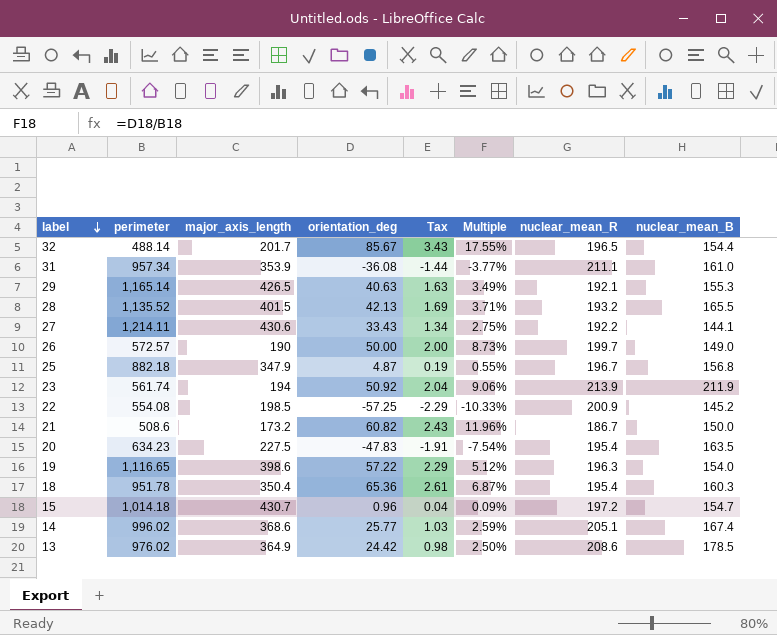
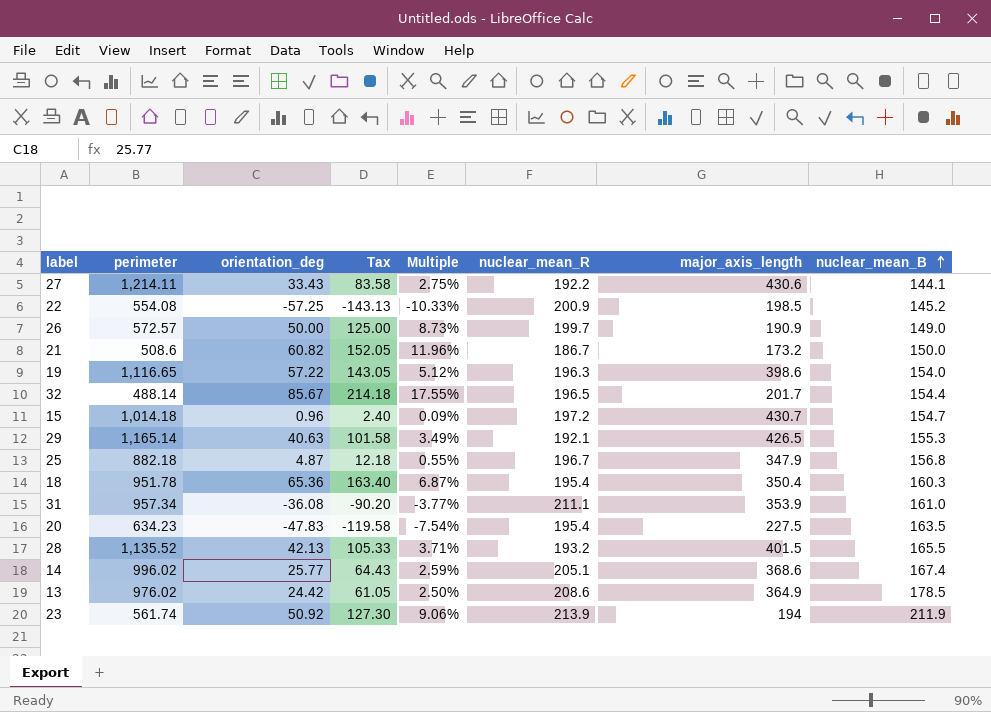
row order: label descending -> nuclear_mean_B ascending
column Tax | formula: [orientation_deg] * 0.04 -> [orientation_deg] * 2.5
column major_axis_length | position: 3 -> 7
26 | major_axis_length: 190 -> 190.9

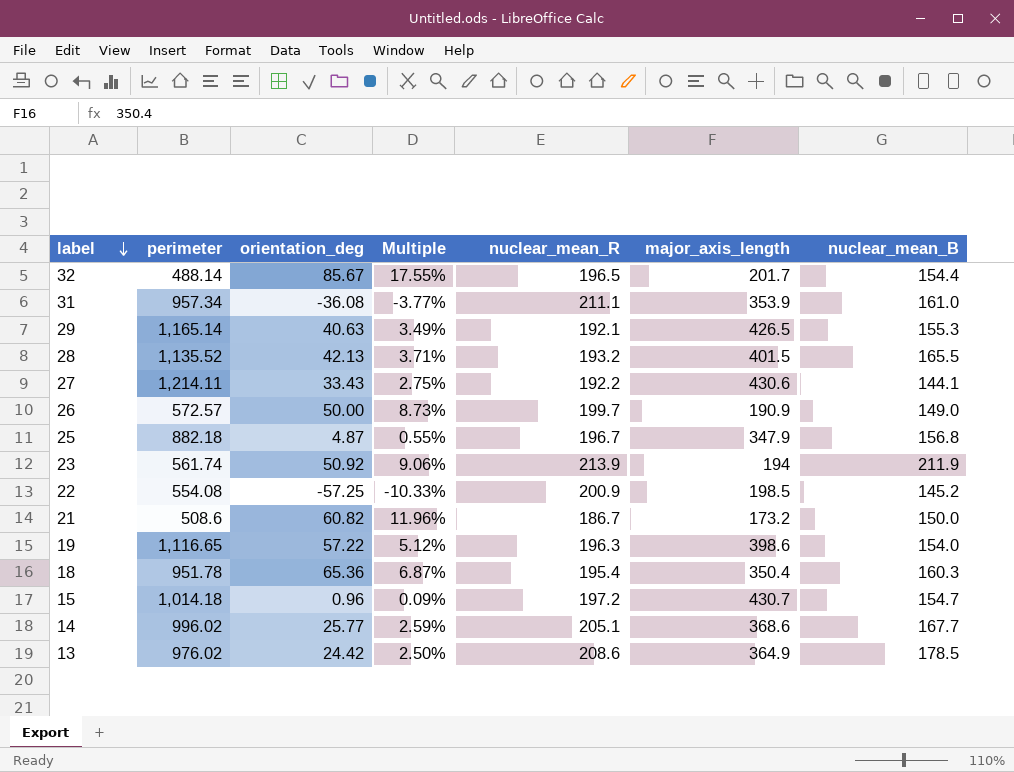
row order: nuclear_mean_B ascending -> label descending
column Tax | formula: [orientation_deg] * 2.5 -> none
row 20: 634.23 | -47.83 | -119.58 | -7.54% | 195.4 | 227.5 | 163.5 -> none
14 | nuclear_mean_B: 167.4 -> 167.7

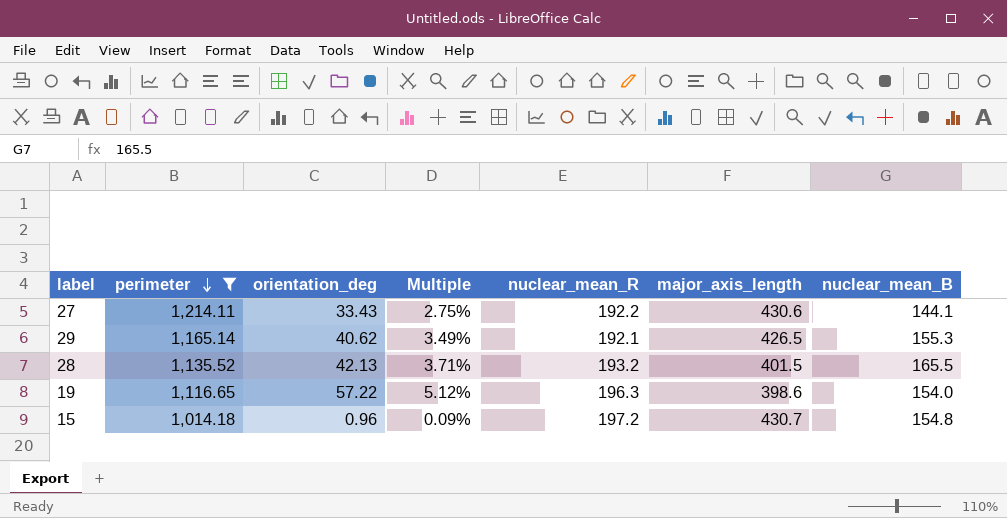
filter: none -> perimeter >= 1,014.18
row order: label descending -> perimeter descending
29 | orientation_deg: 40.63 -> 40.62
15 | nuclear_mean_B: 154.7 -> 154.8

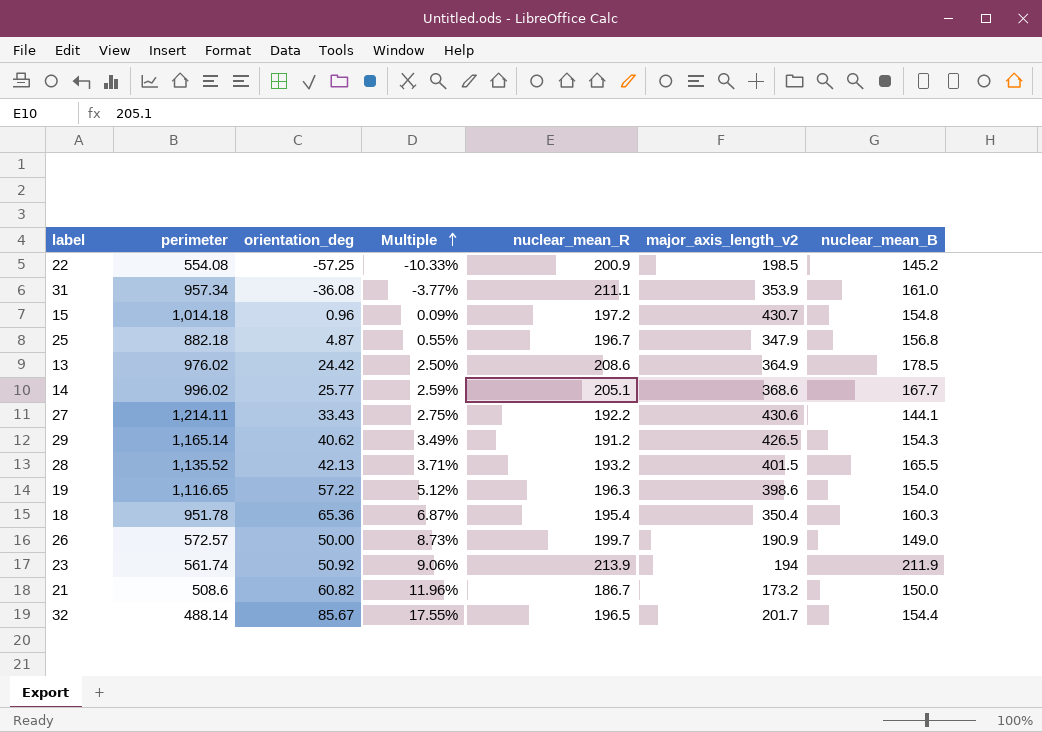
filter: perimeter >= 1,014.18 -> none
row order: perimeter descending -> Multiple ascending
column name: major_axis_length -> major_axis_length_v2
29 | nuclear_mean_R: 192.1 -> 191.2
29 | nuclear_mean_B: 155.3 -> 154.3

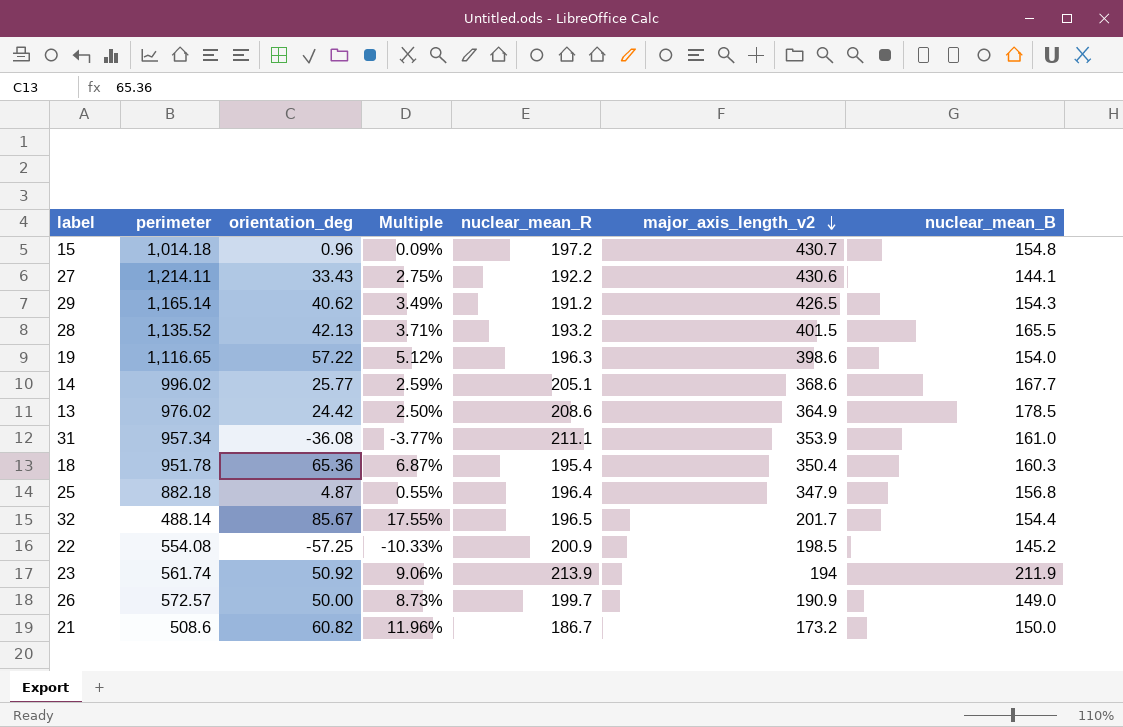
row order: Multiple ascending -> major_axis_length_v2 descending
25 | nuclear_mean_R: 196.7 -> 196.4

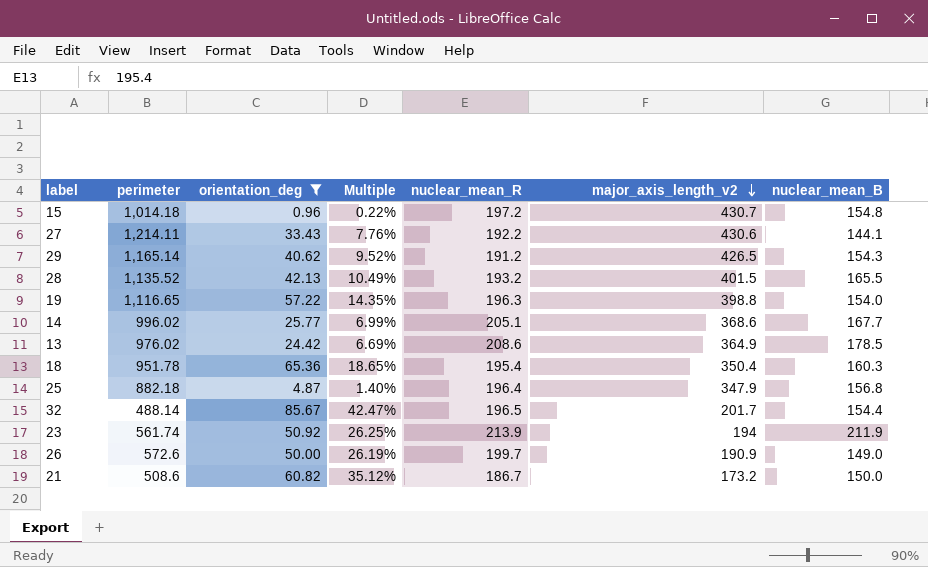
filter: none -> orientation_deg >= 0.96
column Multiple | formula: [orientation_deg] / [perimeter] -> [orientation_deg] / [major_axis_length_v2]
19 | major_axis_length_v2: 398.6 -> 398.8
26 | perimeter: 572.57 -> 572.6

